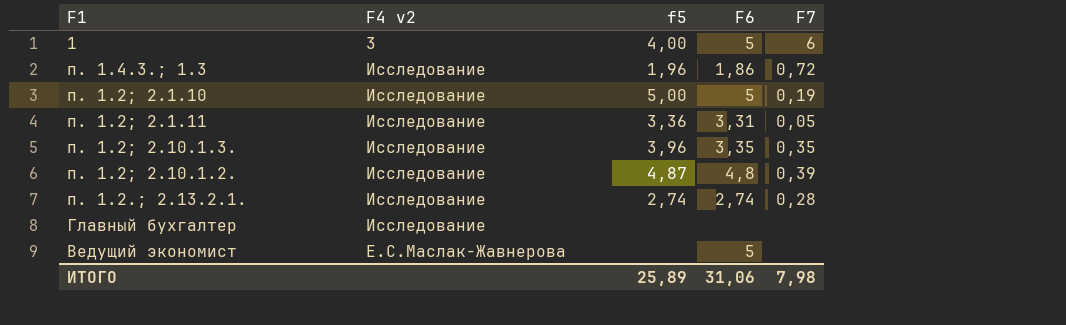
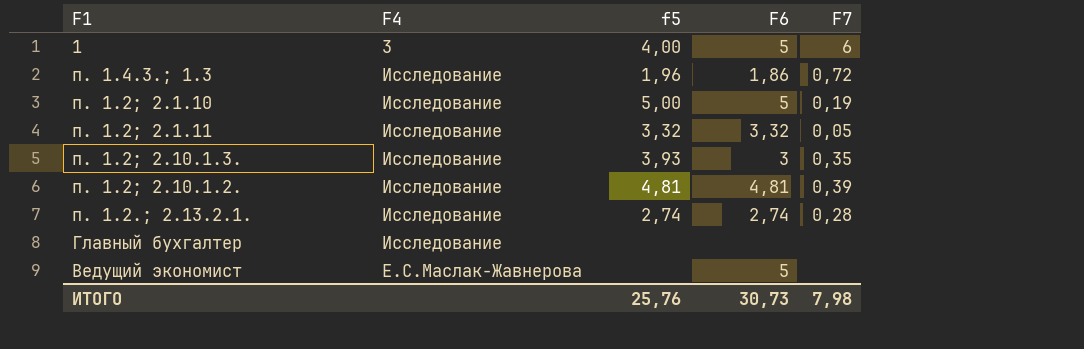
column name: F4 v2 -> F4
п. 1.2; 2.1.11 | f5: 3,36 -> 3,32
п. 1.2; 2.1.11 | F6: 3,31 -> 3,32
п. 1.2; 2.10.1.3. | f5: 3,96 -> 3,93
п. 1.2; 2.10.1.3. | F6: 3,35 -> 3
п. 1.2; 2.10.1.2. | f5: 4,87 -> 4,81
п. 1.2; 2.10.1.2. | F6: 4,8 -> 4,81
ИТОГО | f5: 25,89 -> 25,76
ИТОГО | F6: 31,06 -> 30,73

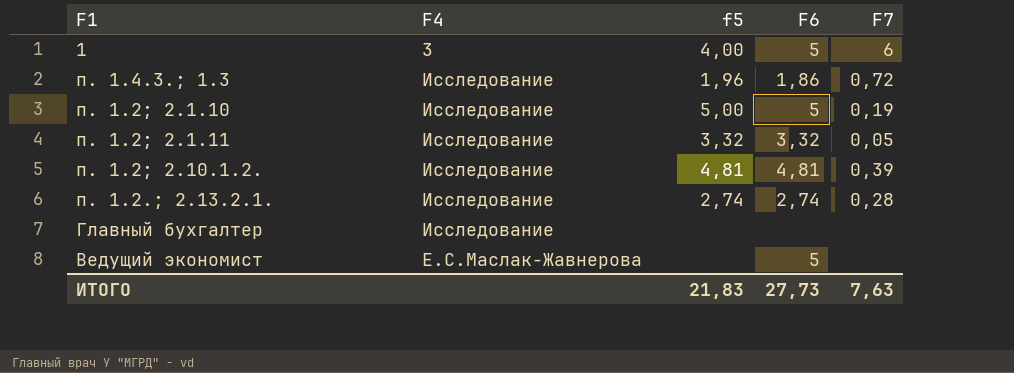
row п. 1.2; 2.10.1.3.: Исследование | 3,93 | 3 | 0,35 -> none
ИТОГО | f5: 25,76 -> 21,83
ИТОГО | F6: 30,73 -> 27,73
ИТОГО | F7: 7,98 -> 7,63

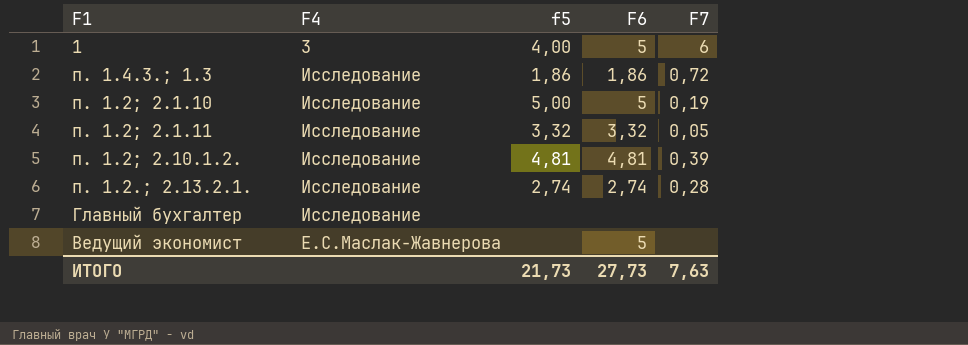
п. 1.4.3.; 1.3 | f5: 1,96 -> 1,86
ИТОГО | f5: 21,83 -> 21,73

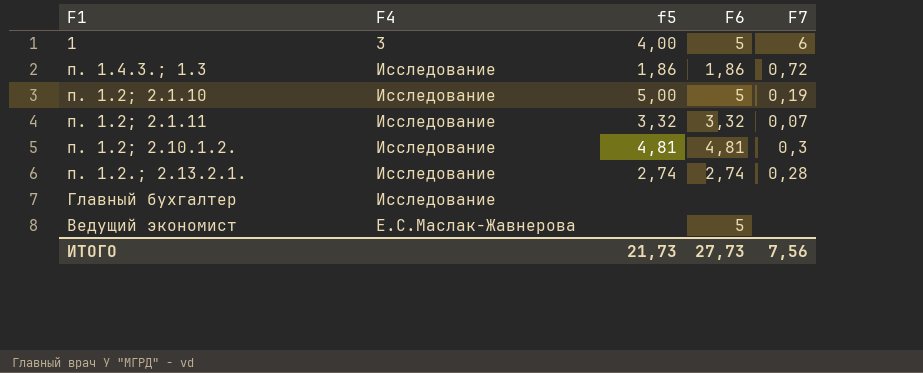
п. 1.2; 2.1.11 | F7: 0,05 -> 0,07
п. 1.2; 2.10.1.2. | F7: 0,39 -> 0,3
ИТОГО | F7: 7,63 -> 7,56

